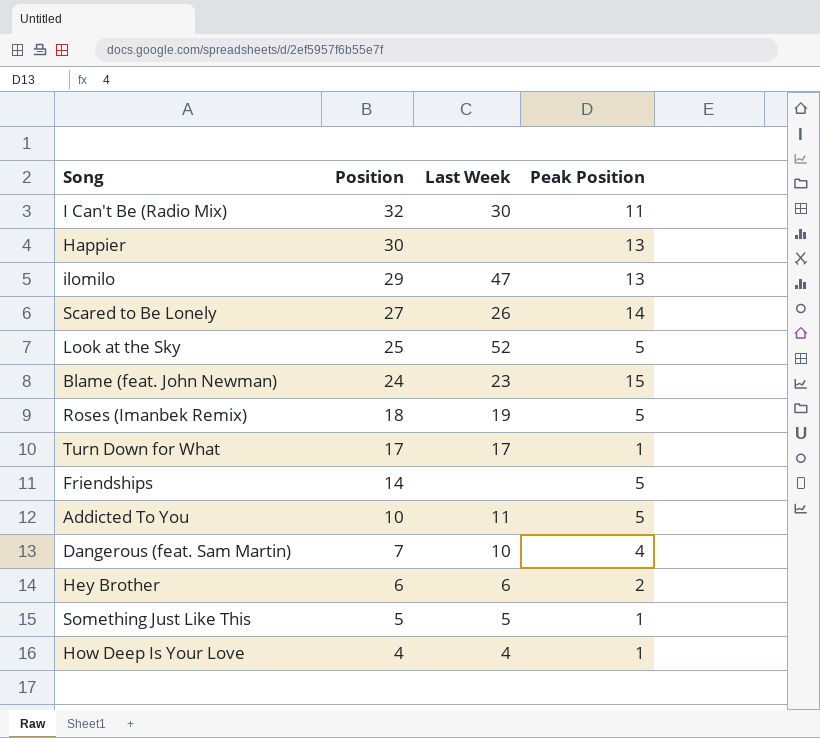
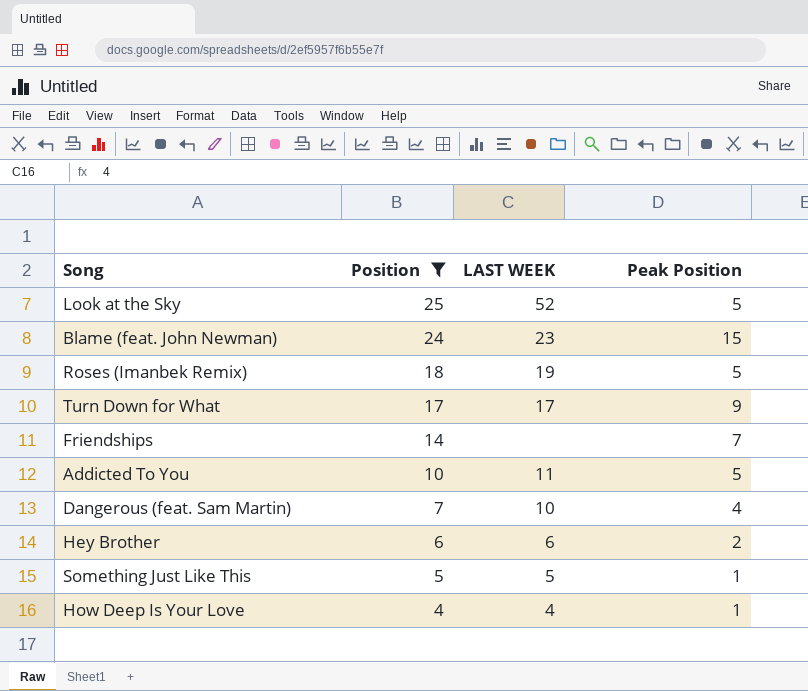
filter: none -> Position <= 25
column name: Last Week -> LAST WEEK
Turn Down for What | Peak Position: 1 -> 9
Friendships | Peak Position: 5 -> 7

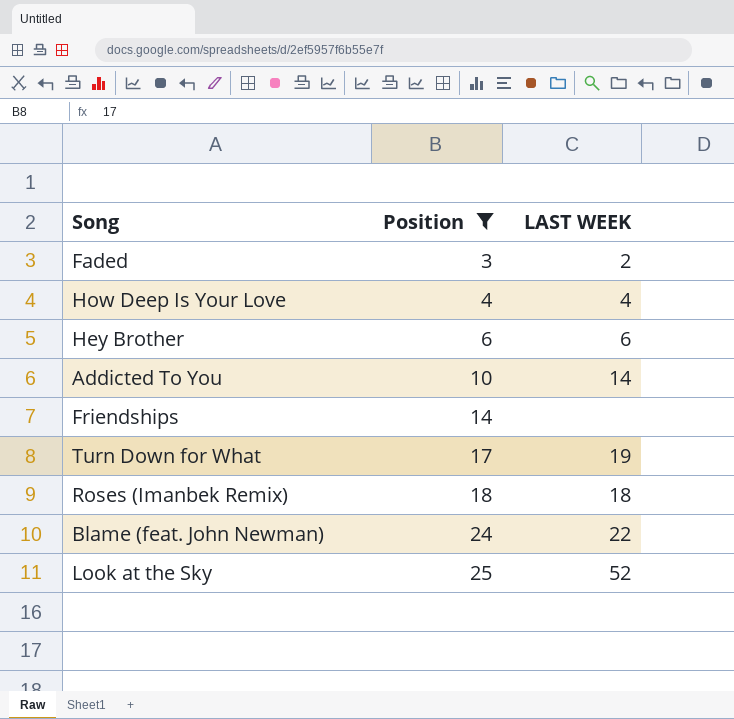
row order: Position descending -> Position ascending
column Peak Position | position: 4 -> none
row Dangerous (feat. Sam Martin): 7 | 10 | 4 -> none
row Something Just Like This: 5 | 5 | 1 -> none
row Faded: none -> 3 | 2
Addicted To You | LAST WEEK: 11 -> 14
Turn Down for What | LAST WEEK: 17 -> 19
Roses (Imanbek Remix) | LAST WEEK: 19 -> 18
Blame (feat. John Newman) | LAST WEEK: 23 -> 22

